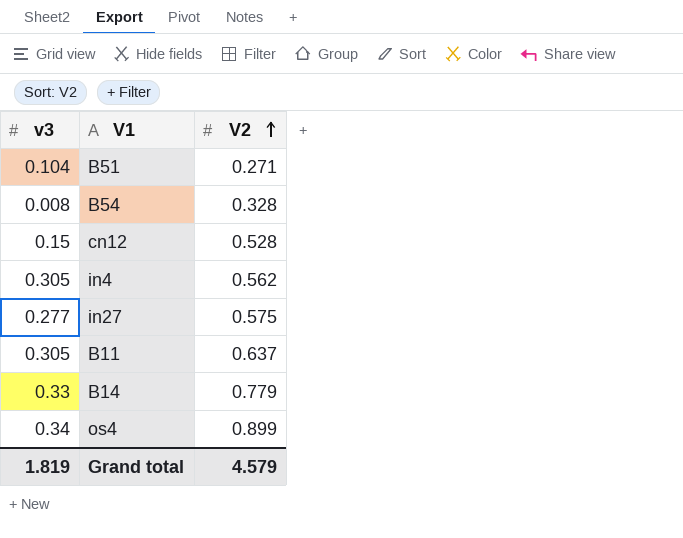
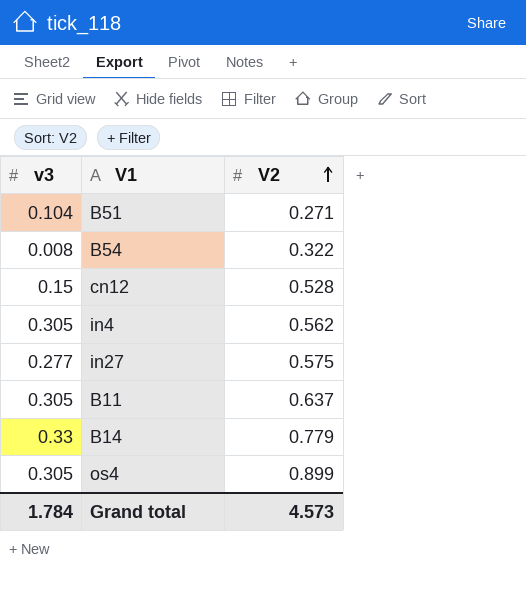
B54 | V2: 0.328 -> 0.322
os4 | v3: 0.34 -> 0.305
Grand total | v3: 1.819 -> 1.784
Grand total | V2: 4.579 -> 4.573

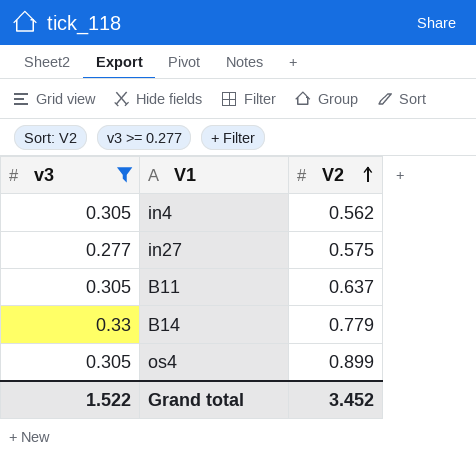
filter: none -> v3 >= 0.277
Grand total | v3: 1.784 -> 1.522
Grand total | V2: 4.573 -> 3.452

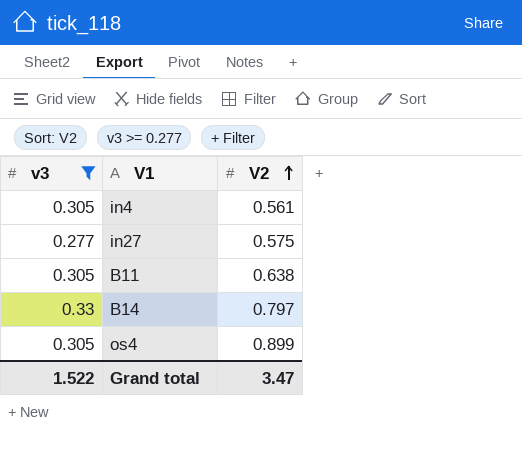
in4 | V2: 0.562 -> 0.561
B11 | V2: 0.637 -> 0.638
B14 | V2: 0.779 -> 0.797
Grand total | V2: 3.452 -> 3.47

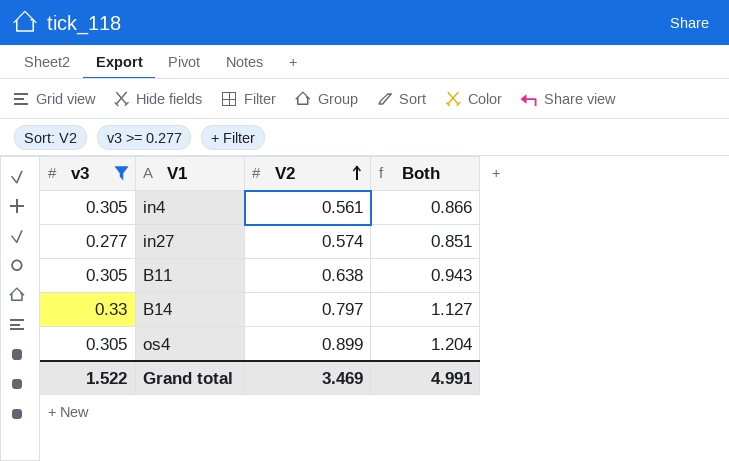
column Both | formula: none -> [v3] + [V2]
in27 | V2: 0.575 -> 0.574
Grand total | V2: 3.47 -> 3.469

